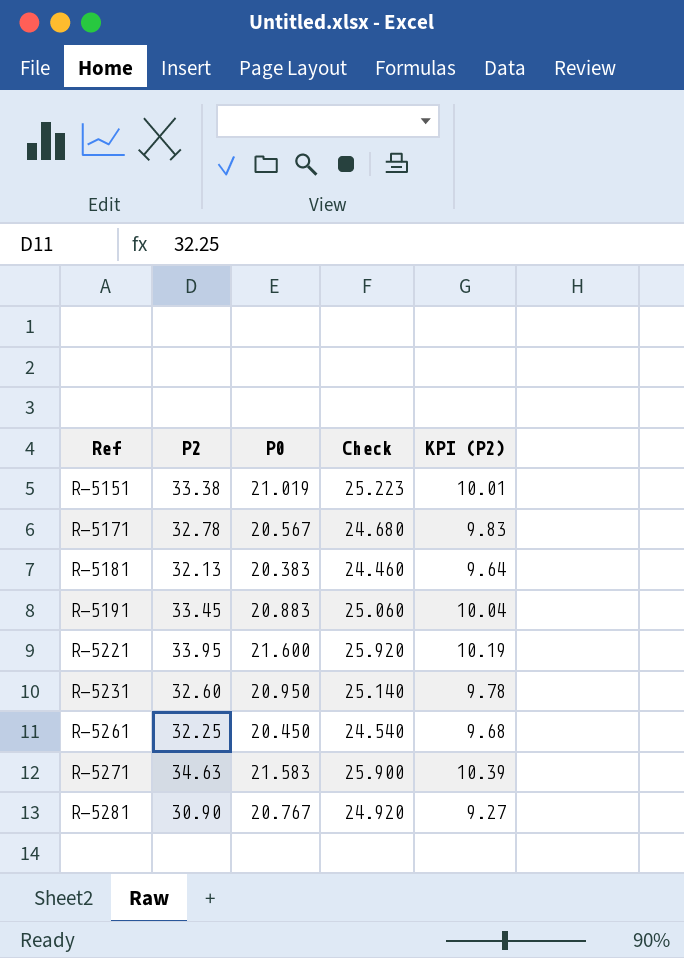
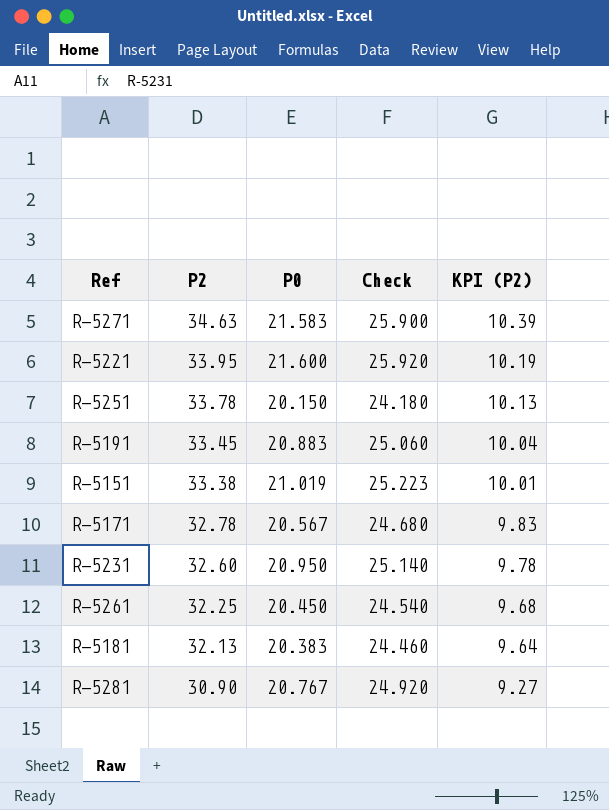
row order: Ref ascending -> P2 descending
row R-5251: none -> 33.78 | 20.150 | 24.180 | 10.13

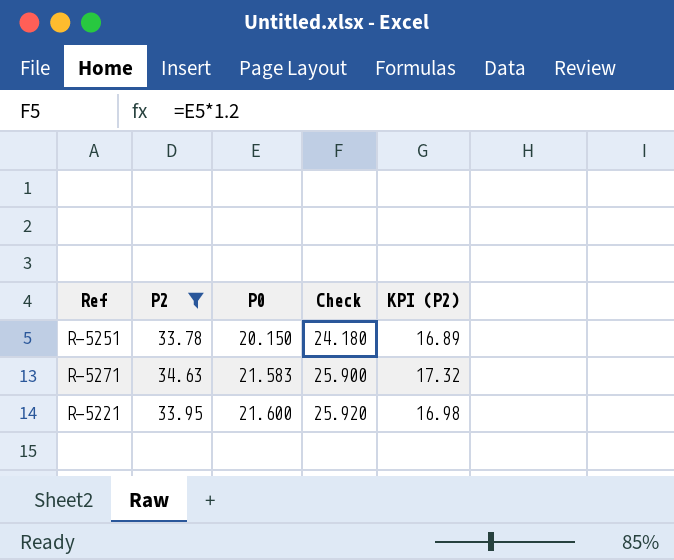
filter: none -> P2 >= 33.78
row order: P2 descending -> P0 ascending
column KPI (P2) | formula: [P2] * 0.3 -> [P2] * 0.5

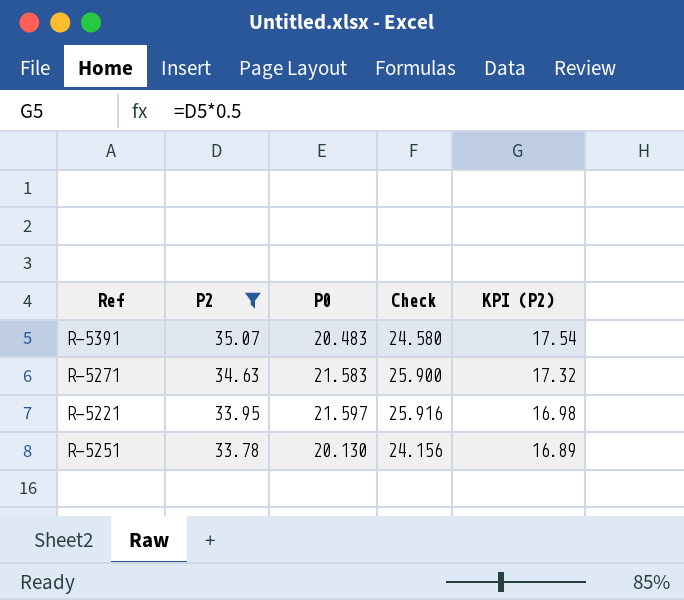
row order: P0 ascending -> P2 descending
row R-5391: none -> 35.07 | 20.483 | 24.580 | 17.54
R-5221 | P0: 21.600 -> 21.597
R-5221 | Check: 25.920 -> 25.916
R-5251 | P0: 20.150 -> 20.130
R-5251 | Check: 24.180 -> 24.156

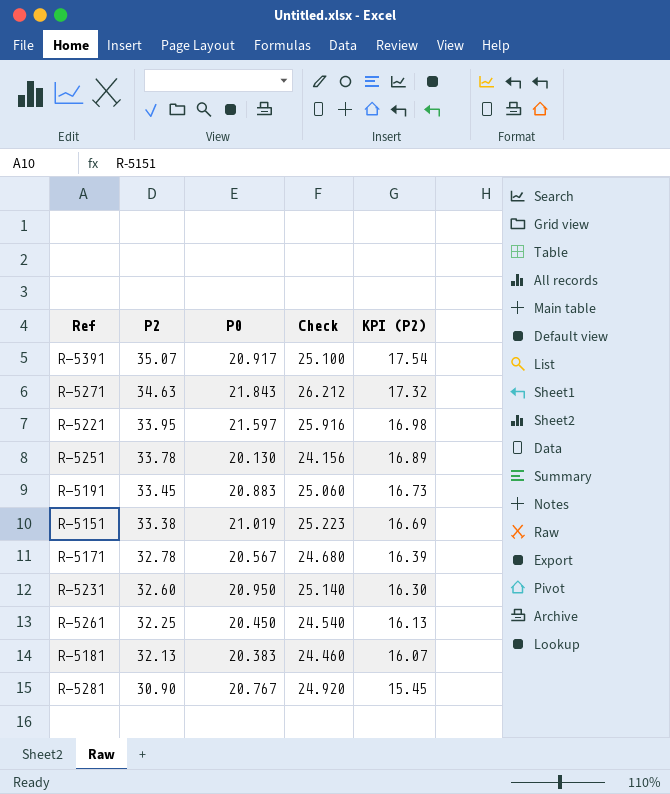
filter: P2 >= 33.78 -> none
R-5391 | P0: 20.483 -> 20.917
R-5391 | Check: 24.580 -> 25.100
R-5271 | P0: 21.583 -> 21.843
R-5271 | Check: 25.900 -> 26.212

